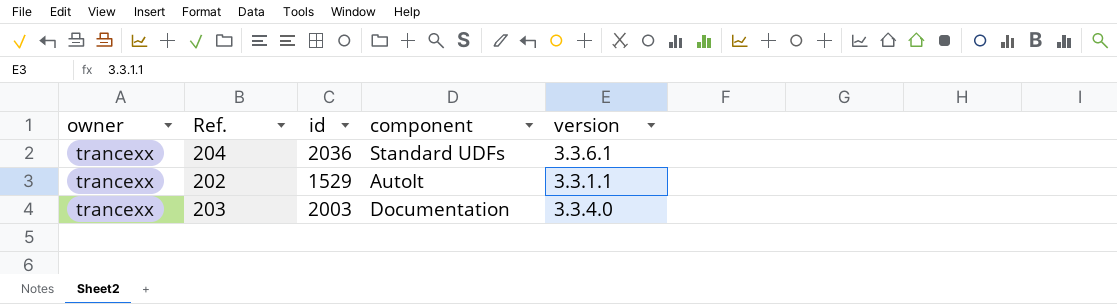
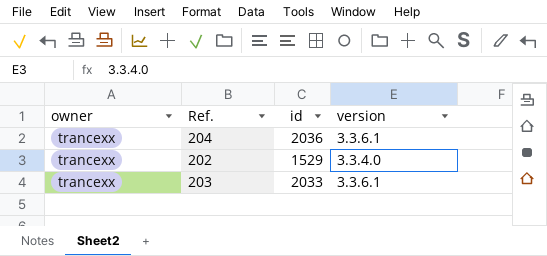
column component | position: 4 -> none
202 | version: 3.3.1.1 -> 3.3.4.0
203 | id: 2003 -> 2033
203 | version: 3.3.4.0 -> 3.3.6.1

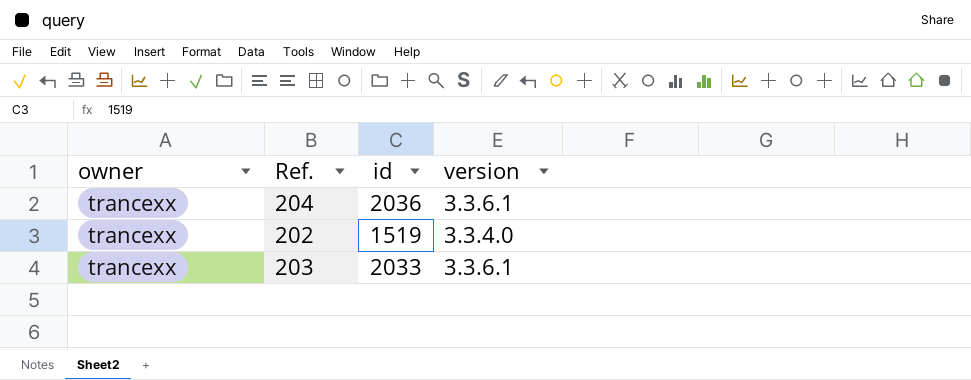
202 | id: 1529 -> 1519

